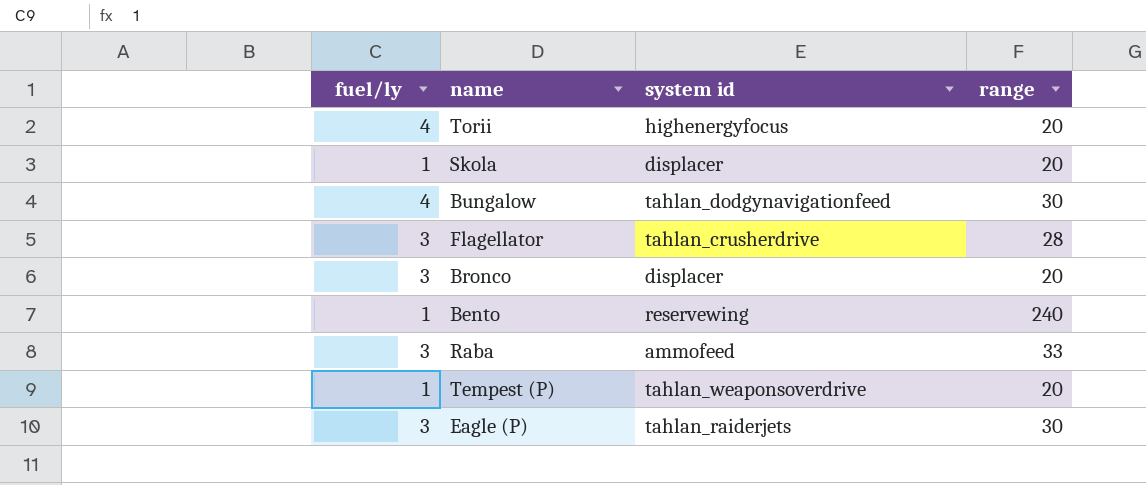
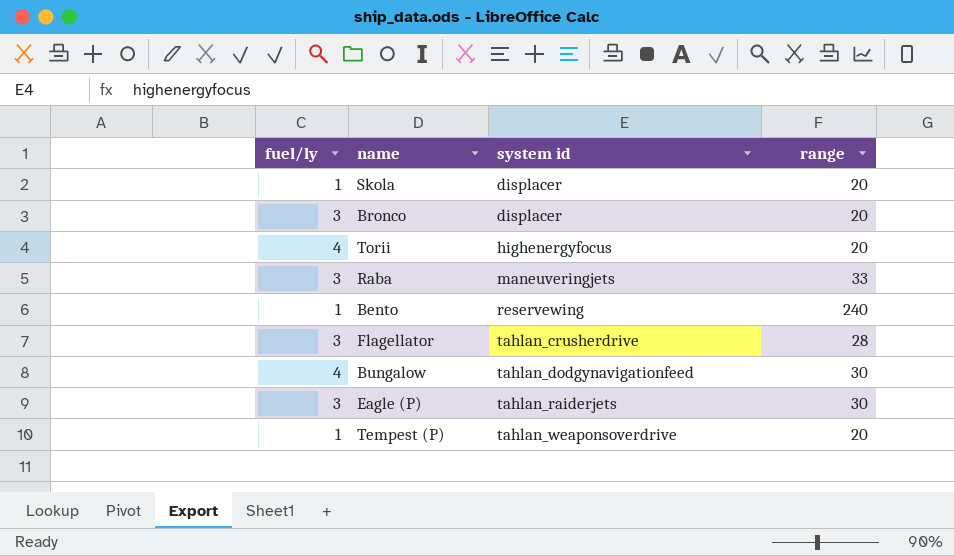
row order: none -> system id ascending
Raba | system id: ammofeed -> maneuveringjets

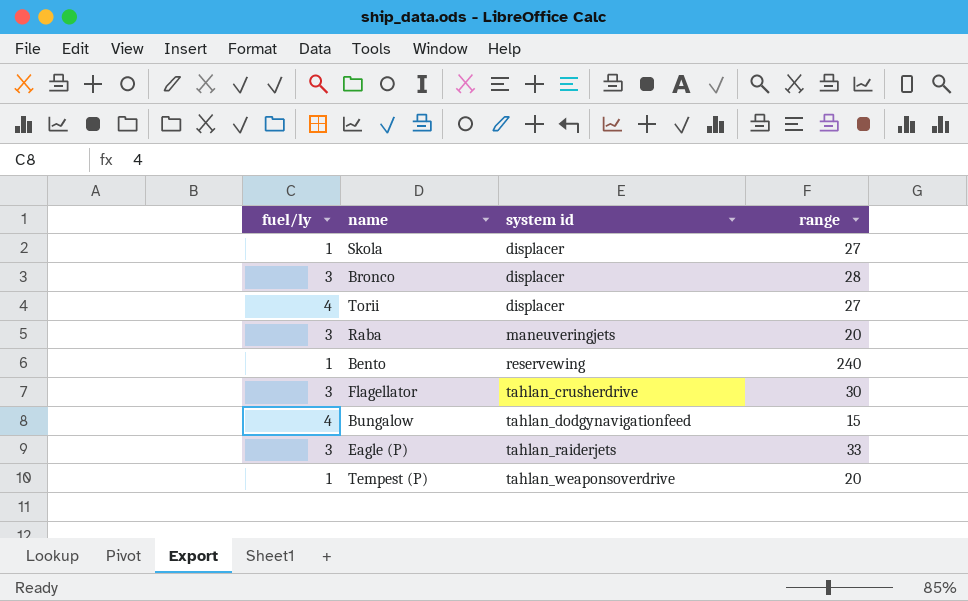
Skola | range: 20 -> 27
Bronco | range: 20 -> 28
Torii | system id: highenergyfocus -> displacer
Torii | range: 20 -> 27
Raba | range: 33 -> 20
Flagellator | range: 28 -> 30
Bungalow | range: 30 -> 15
Eagle (P) | range: 30 -> 33

